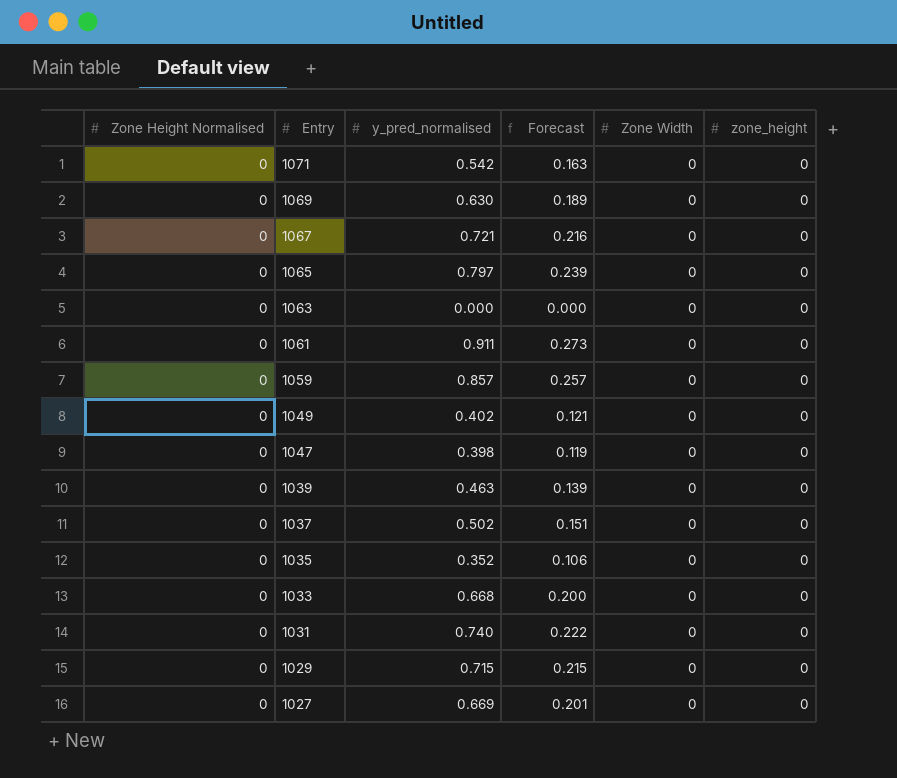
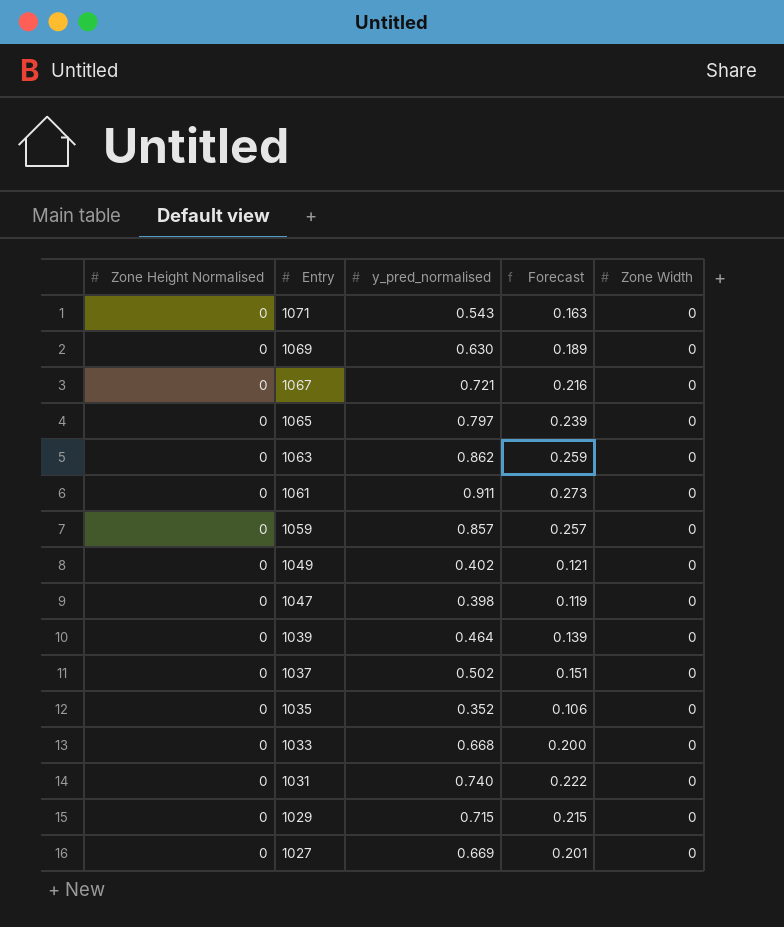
column zone_height | position: 6 -> none
1071 | y_pred_normalised: 0.542 -> 0.543
1063 | y_pred_normalised: 0.000 -> 0.862
1063 | Forecast: 0.000 -> 0.259
1039 | y_pred_normalised: 0.463 -> 0.464

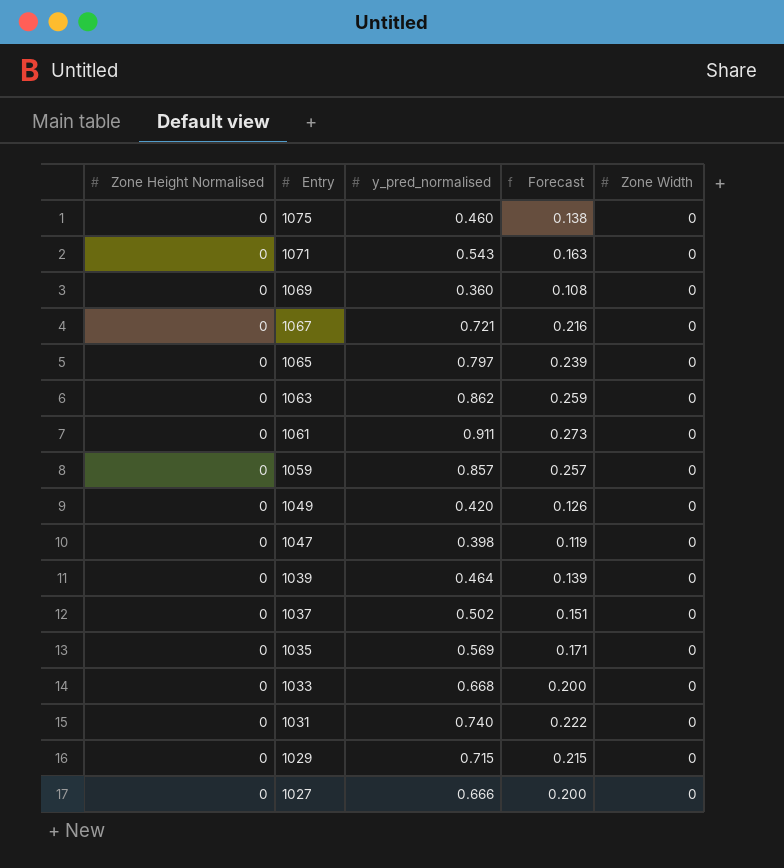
row 1075: none -> 0 | 0.460 | 0.138 | 0
1069 | y_pred_normalised: 0.630 -> 0.360
1069 | Forecast: 0.189 -> 0.108
1049 | y_pred_normalised: 0.402 -> 0.420
1049 | Forecast: 0.121 -> 0.126
1035 | y_pred_normalised: 0.352 -> 0.569
1035 | Forecast: 0.106 -> 0.171
1027 | y_pred_normalised: 0.669 -> 0.666
1027 | Forecast: 0.201 -> 0.200

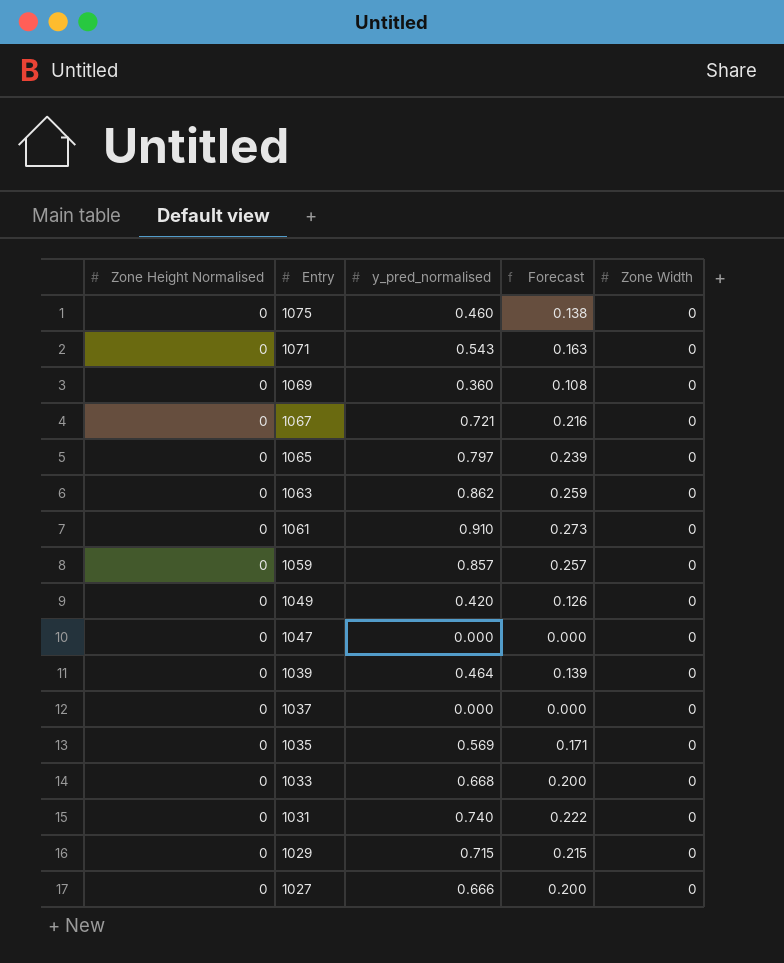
1061 | y_pred_normalised: 0.911 -> 0.910
1047 | y_pred_normalised: 0.398 -> 0.000
1047 | Forecast: 0.119 -> 0.000
1037 | y_pred_normalised: 0.502 -> 0.000
1037 | Forecast: 0.151 -> 0.000

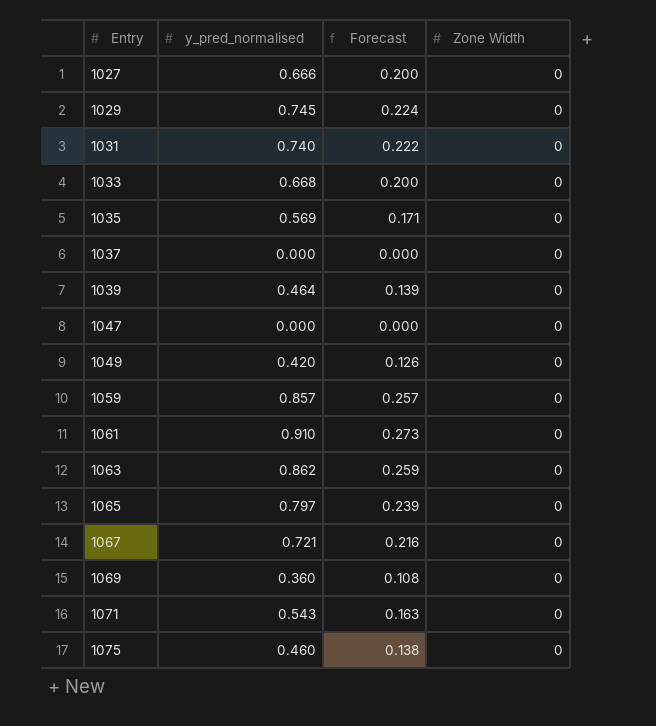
row order: Entry descending -> Entry ascending
column Zone Height Normalised | position: 1 -> none
1029 | y_pred_normalised: 0.715 -> 0.745
1029 | Forecast: 0.215 -> 0.224

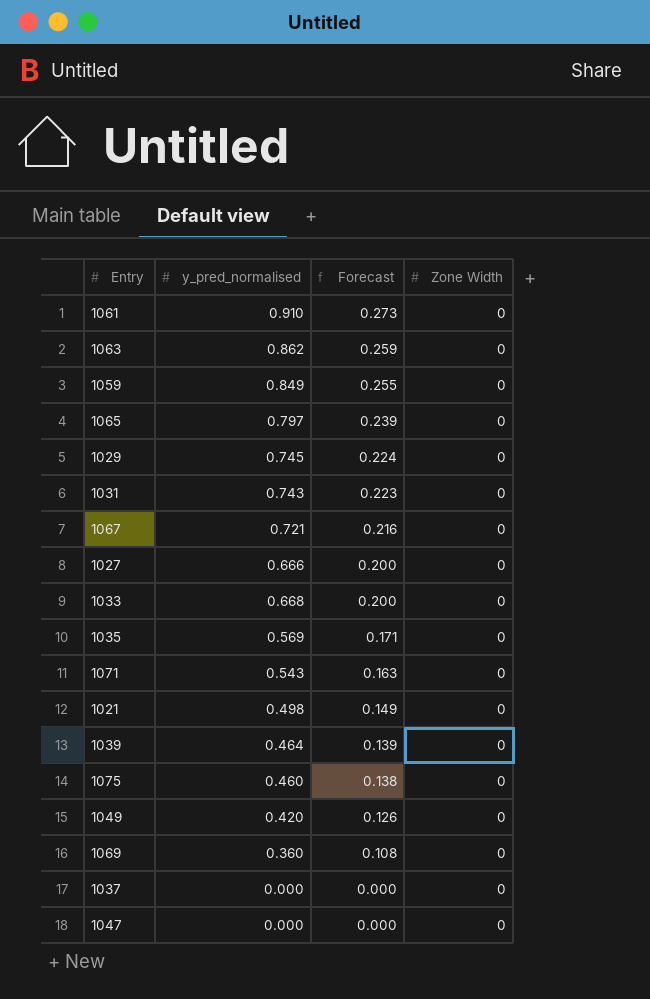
row order: Entry ascending -> Forecast descending
1059 | y_pred_normalised: 0.857 -> 0.849
1059 | Forecast: 0.257 -> 0.255
1031 | y_pred_normalised: 0.740 -> 0.743
1031 | Forecast: 0.222 -> 0.223
row 1021: none -> 0.498 | 0.149 | 0

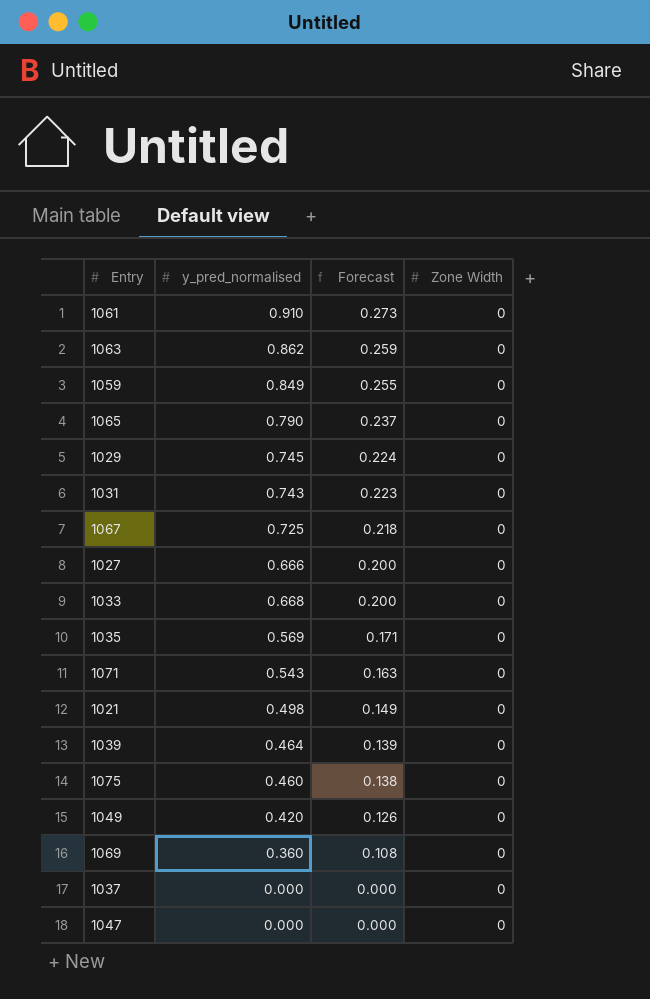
1065 | y_pred_normalised: 0.797 -> 0.790
1065 | Forecast: 0.239 -> 0.237
1067 | y_pred_normalised: 0.721 -> 0.725
1067 | Forecast: 0.216 -> 0.218

